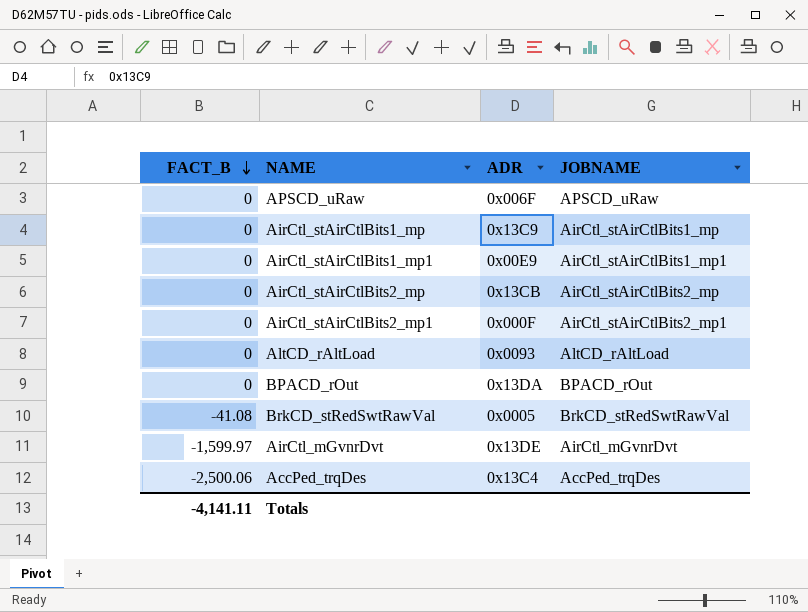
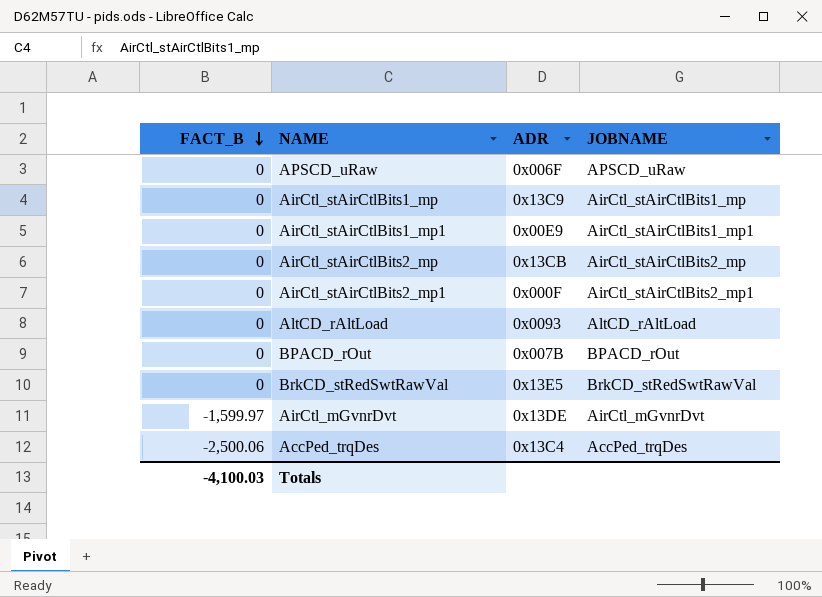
BPACD_rOut | ADR: 0x13DA -> 0x007B
BrkCD_stRedSwtRawVal | FACT_B: -41.08 -> 0
BrkCD_stRedSwtRawVal | ADR: 0x0005 -> 0x13E5
Totals | FACT_B: -4,141.11 -> -4,100.03

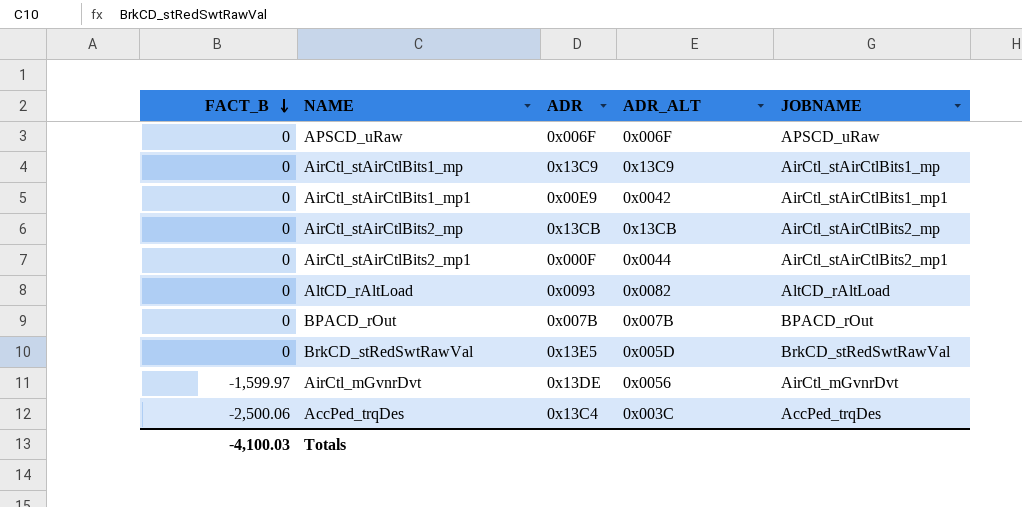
column ADR_ALT | position: none -> 4

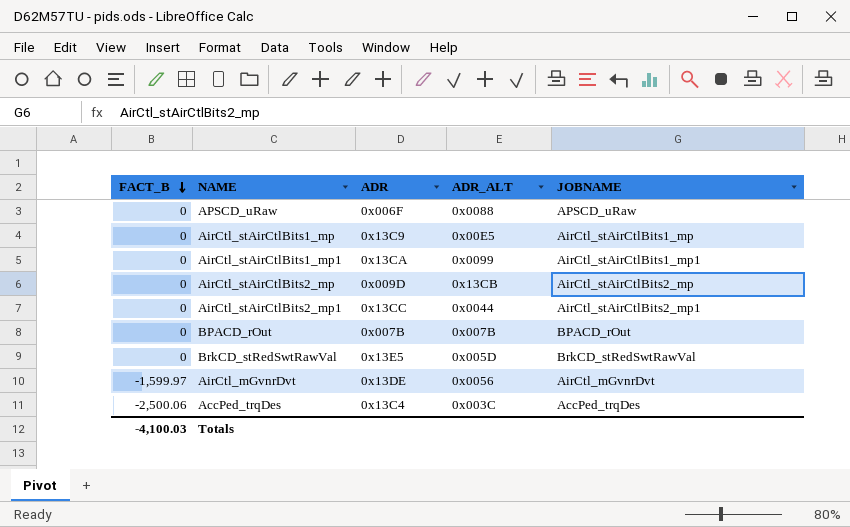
row AltCD_rAltLoad: 0 | 0x0093 | 0x0082 | AltCD_rAltLoad -> none
APSCD_uRaw | ADR_ALT: 0x006F -> 0x0088
AirCtl_stAirCtlBits1_mp | ADR_ALT: 0x13C9 -> 0x00E5
AirCtl_stAirCtlBits1_mp1 | ADR: 0x00E9 -> 0x13CA
AirCtl_stAirCtlBits1_mp1 | ADR_ALT: 0x0042 -> 0x0099
AirCtl_stAirCtlBits2_mp | ADR: 0x13CB -> 0x009D
AirCtl_stAirCtlBits2_mp1 | ADR: 0x000F -> 0x13CC

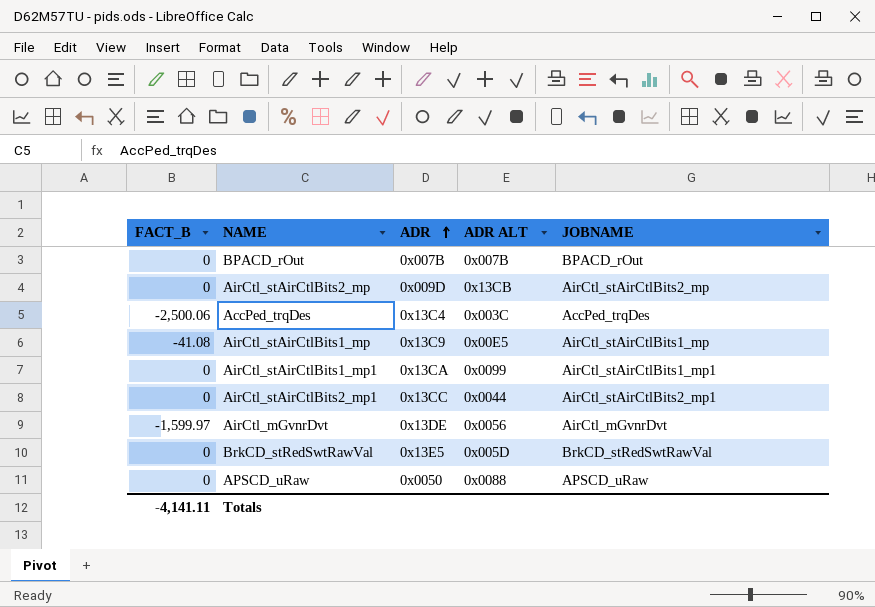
row order: FACT_B descending -> ADR ascending
column name: ADR_ALT -> ADR ALT
AirCtl_stAirCtlBits1_mp | FACT_B: 0 -> -41.08
APSCD_uRaw | ADR: 0x006F -> 0x0050
Totals | FACT_B: -4,100.03 -> -4,141.11

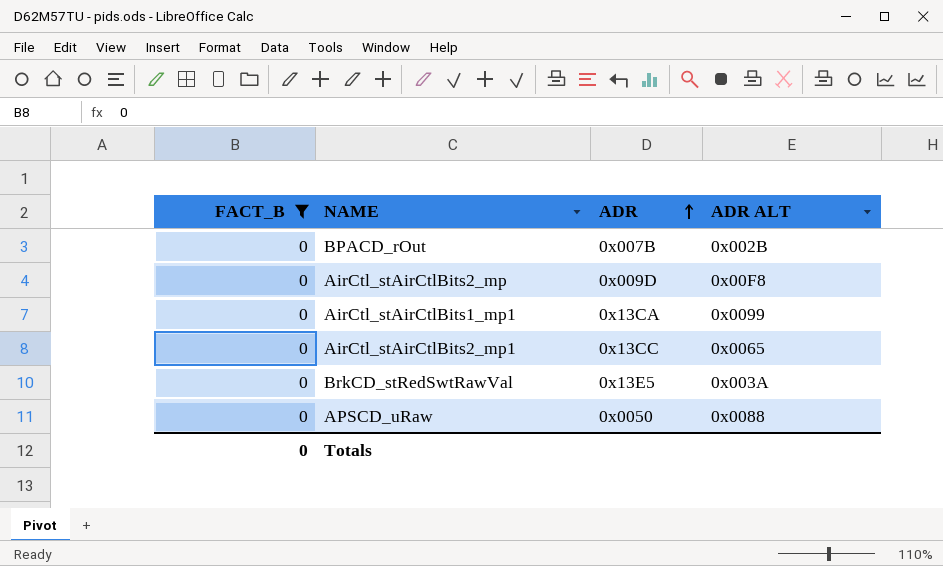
filter: none -> FACT_B = 0
column JOBNAME | position: 5 -> none
BPACD_rOut | ADR ALT: 0x007B -> 0x002B
AirCtl_stAirCtlBits2_mp | ADR ALT: 0x13CB -> 0x00F8
AirCtl_stAirCtlBits2_mp1 | ADR ALT: 0x0044 -> 0x0065
BrkCD_stRedSwtRawVal | ADR ALT: 0x005D -> 0x003A
Totals | FACT_B: -4,141.11 -> 0

